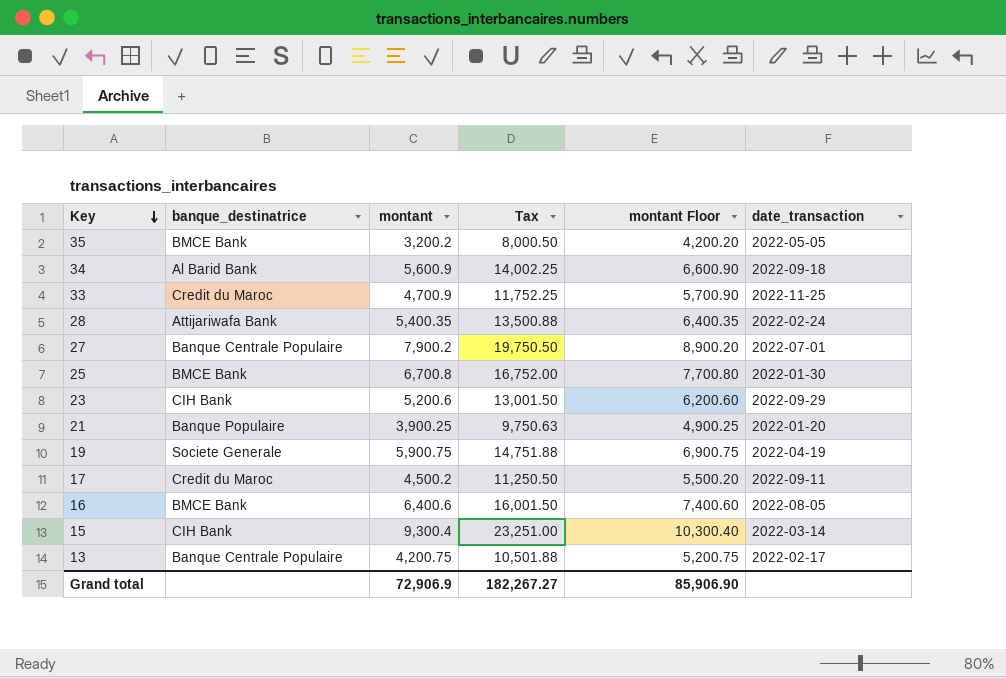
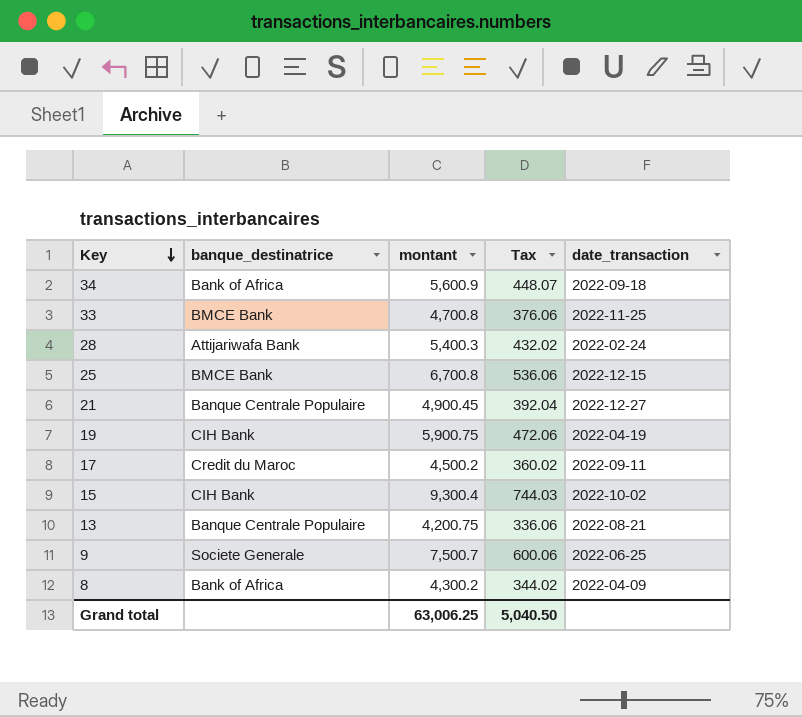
column montant Floor | formula: [montant] + 1000 -> none
column Tax | formula: [montant] * 2.5 -> [montant] * 0.08
row 35: BMCE Bank | 3,200.2 | 8,000.50 | 4,200.20 | 2022-05-05 -> none
row 27: Banque Centrale Populaire | 7,900.2 | 19,750.50 | 8,900.20 | 2022-07-01 -> none
row 23: CIH Bank | 5,200.6 | 13,001.50 | 6,200.60 | 2022-09-29 -> none
row 16: BMCE Bank | 6,400.6 | 16,001.50 | 7,400.60 | 2022-08-05 -> none
34 | banque_destinatrice: Al Barid Bank -> Bank of Africa
33 | banque_destinatrice: Credit du Maroc -> BMCE Bank
33 | montant: 4,700.9 -> 4,700.8
28 | montant: 5,400.35 -> 5,400.3
25 | date_transaction: 2022-01-30 -> 2022-12-15
21 | banque_destinatrice: Banque Populaire -> Banque Centrale Populaire
21 | montant: 3,900.25 -> 4,900.45
21 | date_transaction: 2022-01-20 -> 2022-12-27
19 | banque_destinatrice: Societe Generale -> CIH Bank
15 | date_transaction: 2022-03-14 -> 2022-10-02
13 | date_transaction: 2022-02-17 -> 2022-08-21
row 9: none -> Societe Generale | 7,500.7 | 600.06 | 2022-06-25
row 8: none -> Bank of Africa | 4,300.2 | 344.02 | 2022-04-09
Grand total | montant: 72,906.9 -> 63,006.25
Grand total | Tax: 182,267.27 -> 5,040.50

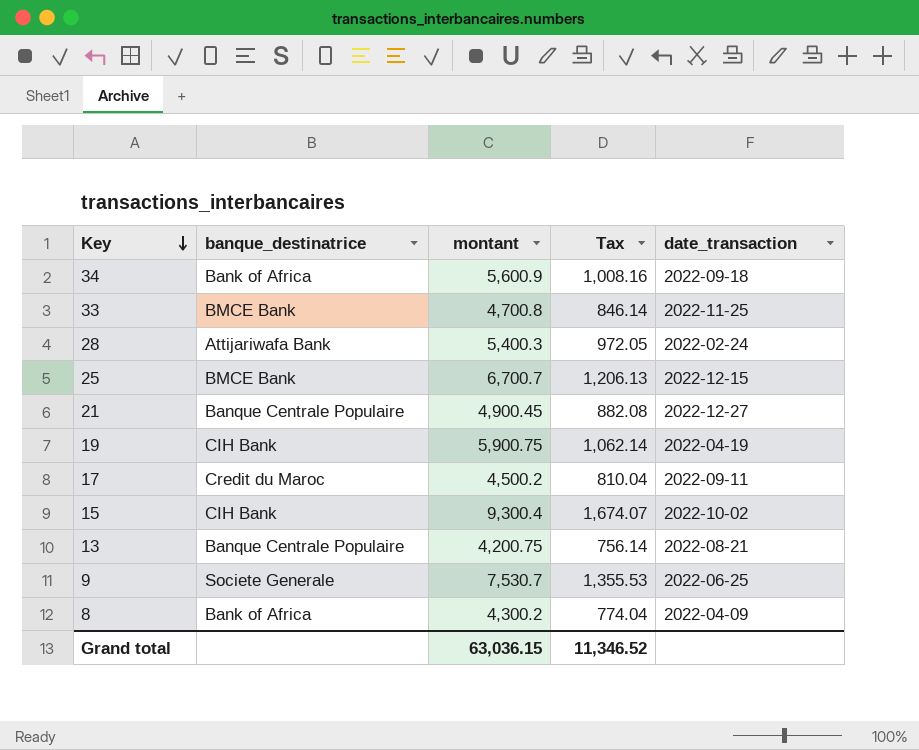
column Tax | formula: [montant] * 0.08 -> [montant] * 0.18
25 | montant: 6,700.8 -> 6,700.7
9 | montant: 7,500.7 -> 7,530.7
Grand total | montant: 63,006.25 -> 63,036.15
Grand total | Tax: 5,040.50 -> 11,346.52

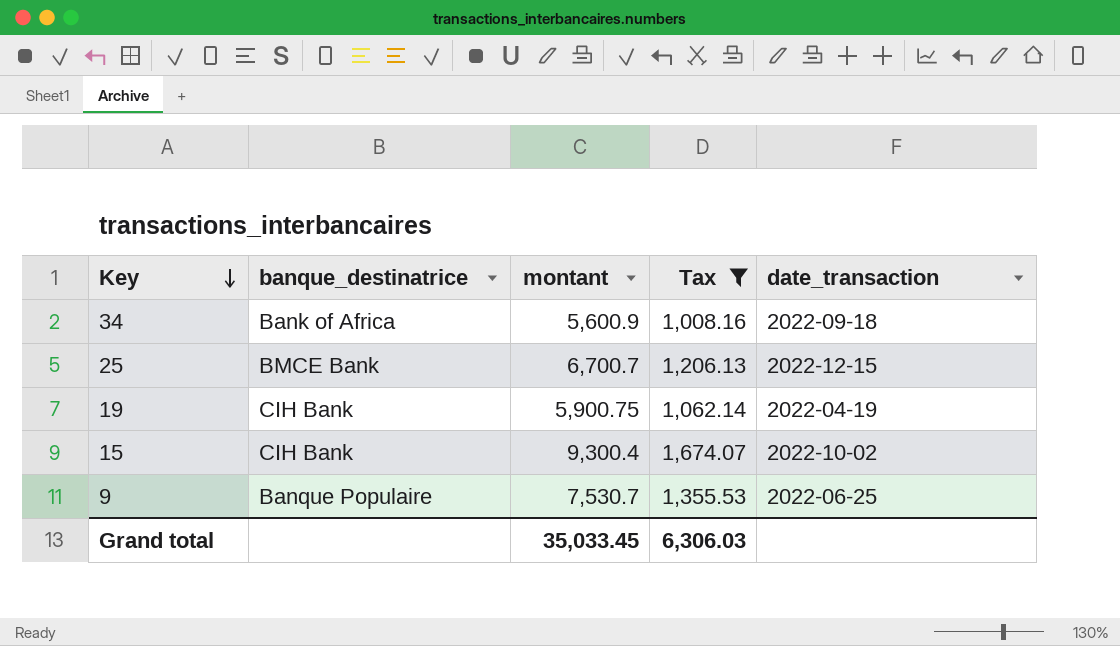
filter: none -> Tax >= 1,008.16
9 | banque_destinatrice: Societe Generale -> Banque Populaire
Grand total | montant: 63,036.15 -> 35,033.45
Grand total | Tax: 11,346.52 -> 6,306.03

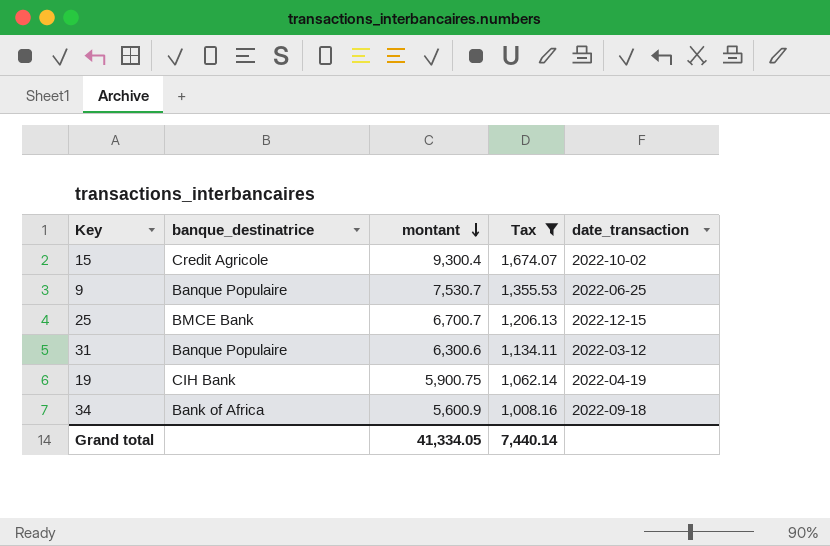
row order: Key descending -> montant descending
15 | banque_destinatrice: CIH Bank -> Credit Agricole
row 31: none -> Banque Populaire | 6,300.6 | 1,134.11 | 2022-03-12
Grand total | montant: 35,033.45 -> 41,334.05
Grand total | Tax: 6,306.03 -> 7,440.14

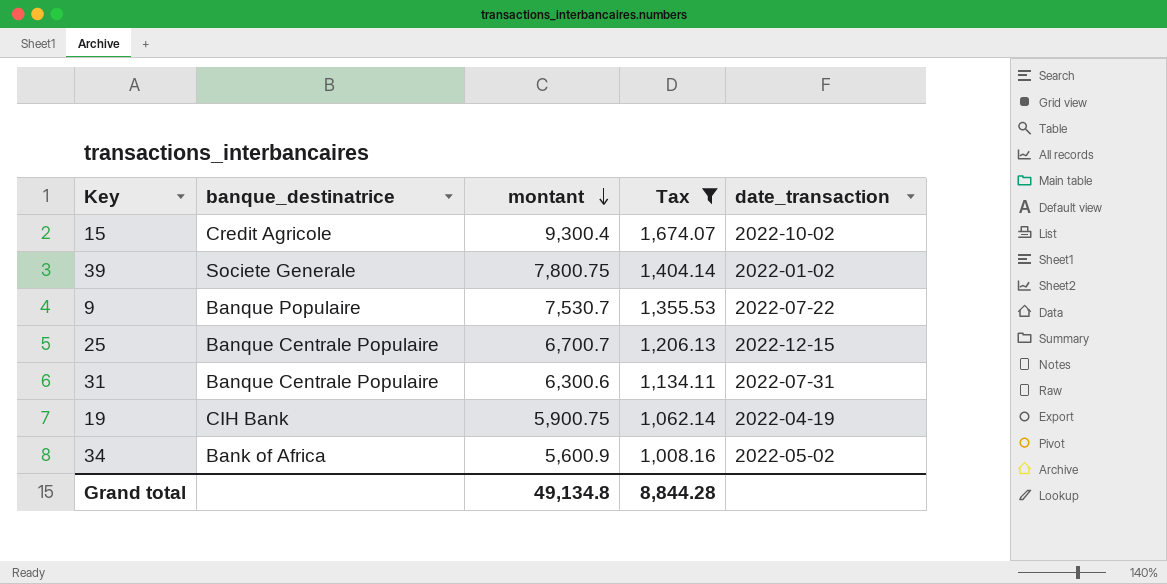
row 39: none -> Societe Generale | 7,800.75 | 1,404.14 | 2022-01-02
9 | date_transaction: 2022-06-25 -> 2022-07-22
25 | banque_destinatrice: BMCE Bank -> Banque Centrale Populaire
31 | banque_destinatrice: Banque Populaire -> Banque Centrale Populaire
31 | date_transaction: 2022-03-12 -> 2022-07-31
34 | date_transaction: 2022-09-18 -> 2022-05-02
Grand total | montant: 41,334.05 -> 49,134.8
Grand total | Tax: 7,440.14 -> 8,844.28

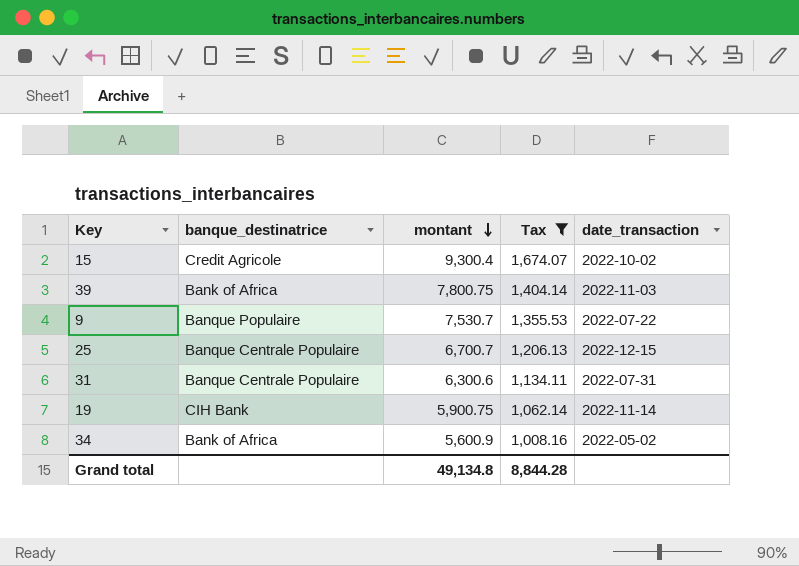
39 | banque_destinatrice: Societe Generale -> Bank of Africa
39 | date_transaction: 2022-01-02 -> 2022-11-03
19 | date_transaction: 2022-04-19 -> 2022-11-14

